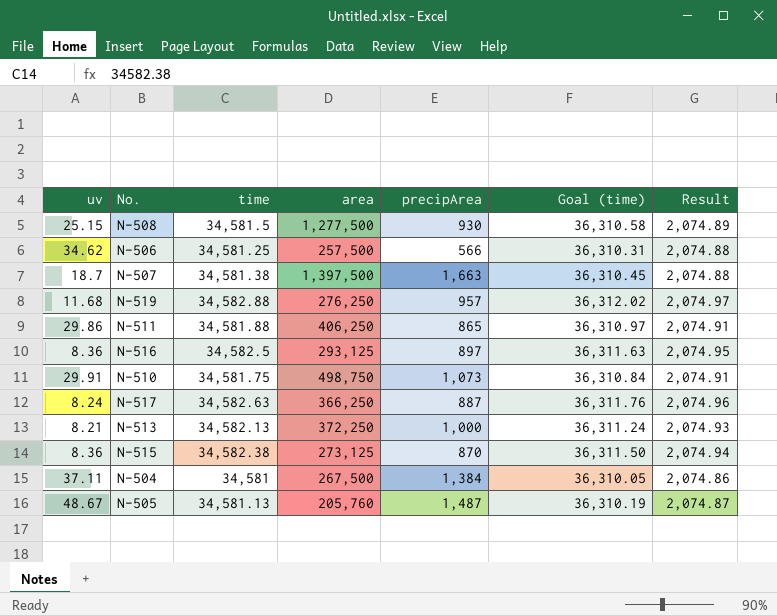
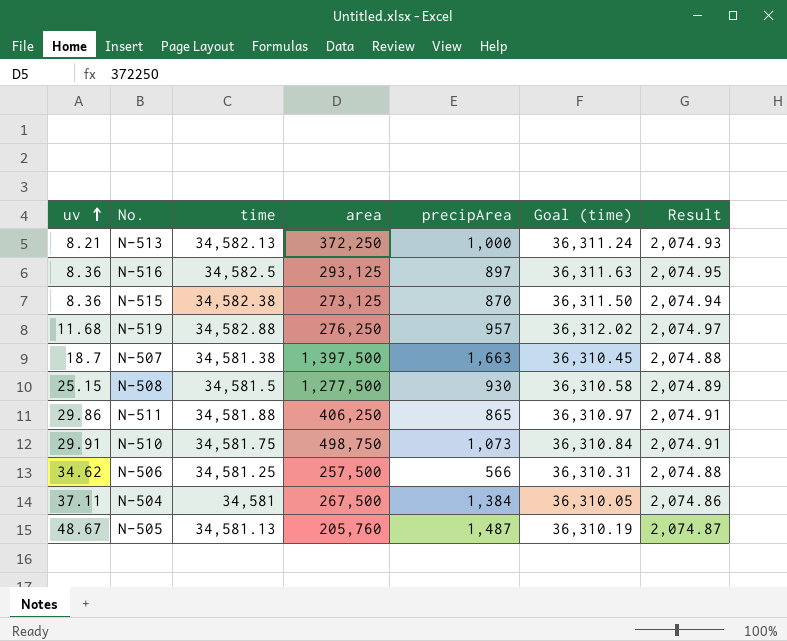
row order: none -> uv ascending
row N-517: 8.24 | 34,582.63 | 366,250 | 887 | 36,311.76 | 2,074.96 -> none

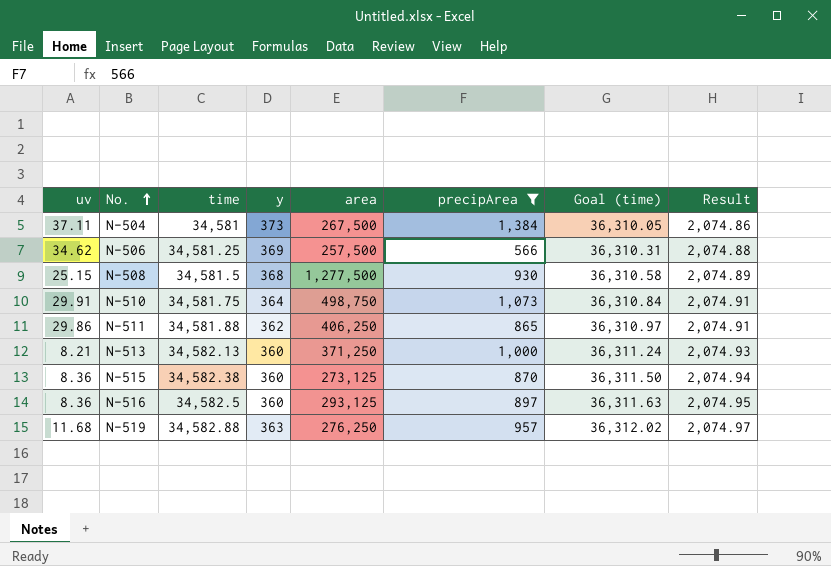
filter: none -> precipArea <= 1,384
row order: uv ascending -> No. ascending
column y | position: none -> 4
N-513 | area: 372,250 -> 371,250

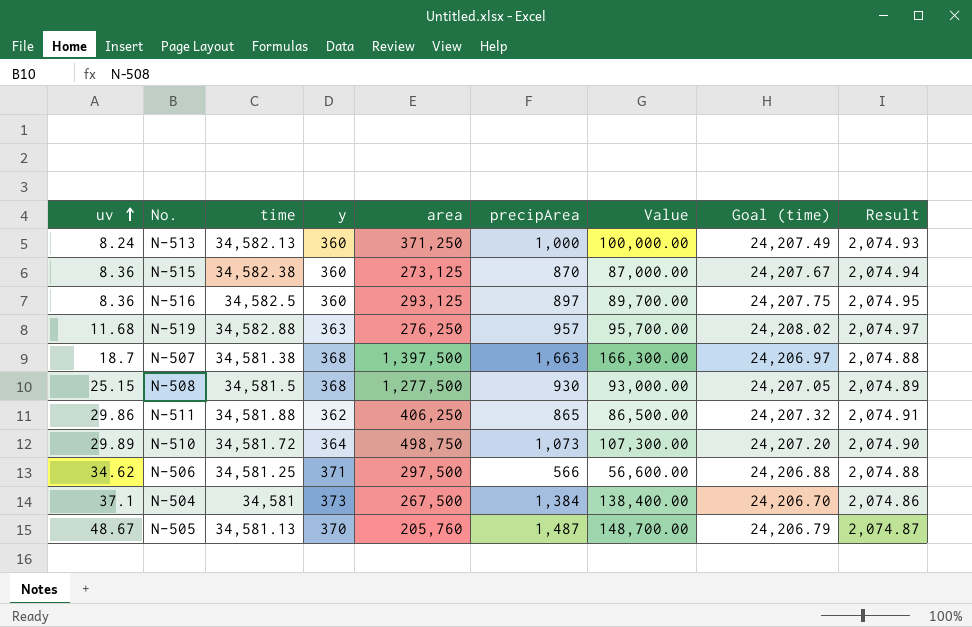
filter: precipArea <= 1,384 -> none
row order: No. ascending -> uv ascending
column Value | formula: none -> [precipArea] * 100
column Goal (time) | formula: [time] * 1.05 -> [time] * 0.7
N-513 | uv: 8.21 -> 8.24
N-510 | uv: 29.91 -> 29.89
N-510 | time: 34,581.75 -> 34,581.72
N-510 | Result: 2,074.91 -> 2,074.90
N-506 | y: 369 -> 371
N-506 | area: 257,500 -> 297,500
N-504 | uv: 37.11 -> 37.1

